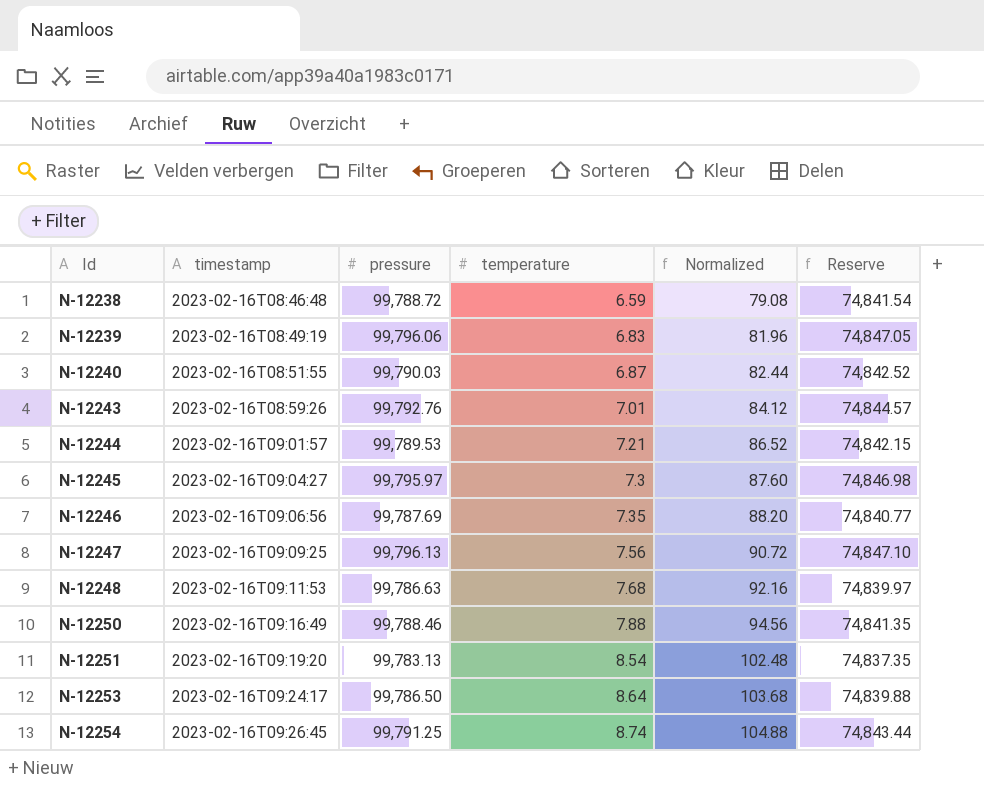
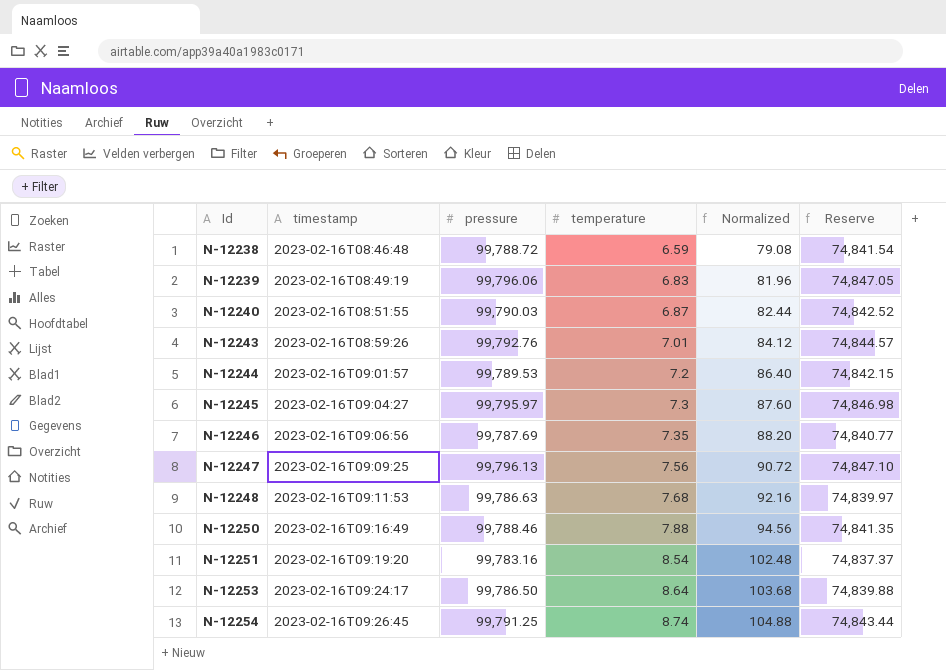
N-12244 | temperature: 7.21 -> 7.2
N-12244 | Normalized: 86.52 -> 86.40
N-12251 | pressure: 99,783.13 -> 99,783.16
N-12251 | Reserve: 74,837.35 -> 74,837.37

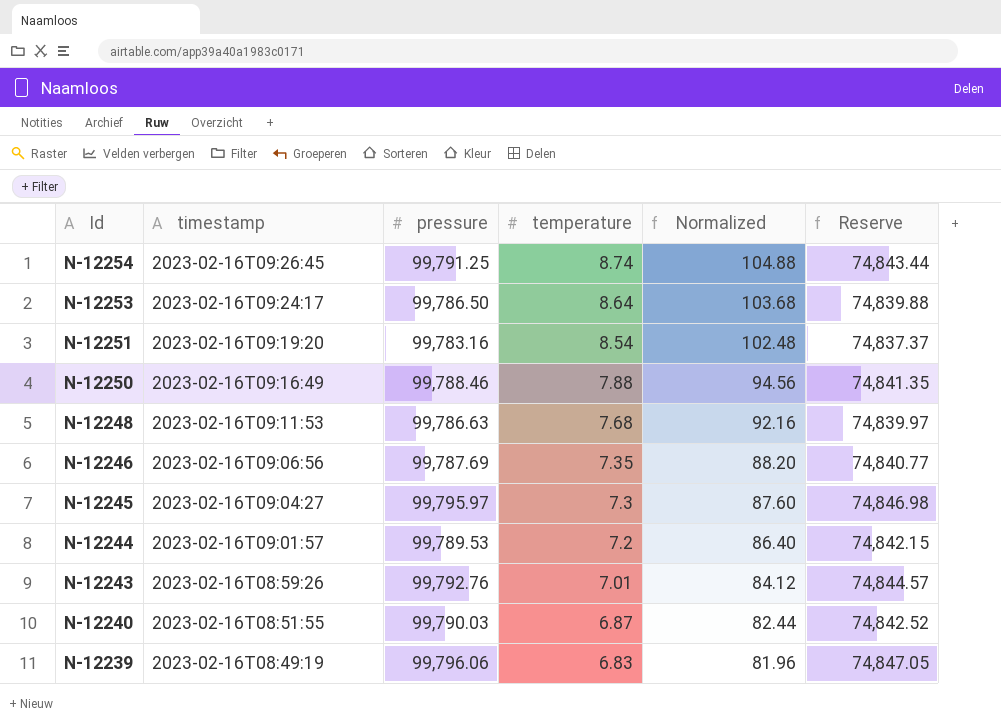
row order: Id ascending -> Id descending
row N-12238: 2023-02-16T08:46:48 | 99,788.72 | 6.59 | 79.08 | 74,841.54 -> none
row N-12247: 2023-02-16T09:09:25 | 99,796.13 | 7.56 | 90.72 | 74,847.10 -> none

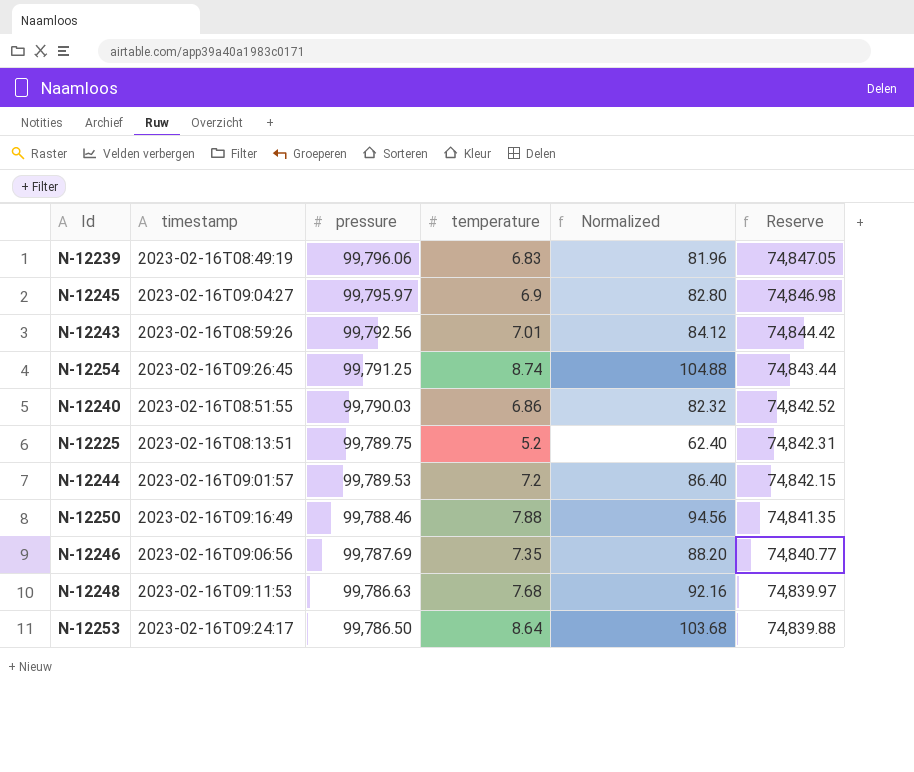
row order: Id descending -> pressure descending
row N-12251: 2023-02-16T09:19:20 | 99,783.16 | 8.54 | 102.48 | 74,837.37 -> none
N-12245 | temperature: 7.3 -> 6.9
N-12245 | Normalized: 87.60 -> 82.80
N-12243 | pressure: 99,792.76 -> 99,792.56
N-12243 | Reserve: 74,844.57 -> 74,844.42
N-12240 | temperature: 6.87 -> 6.86
N-12240 | Normalized: 82.44 -> 82.32
row N-12225: none -> 2023-02-16T08:13:51 | 99,789.75 | 5.2 | 62.40 | 74,842.31

